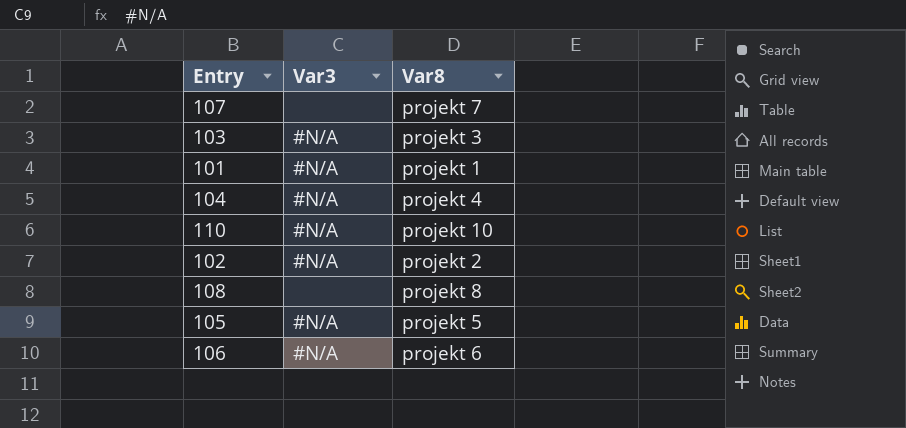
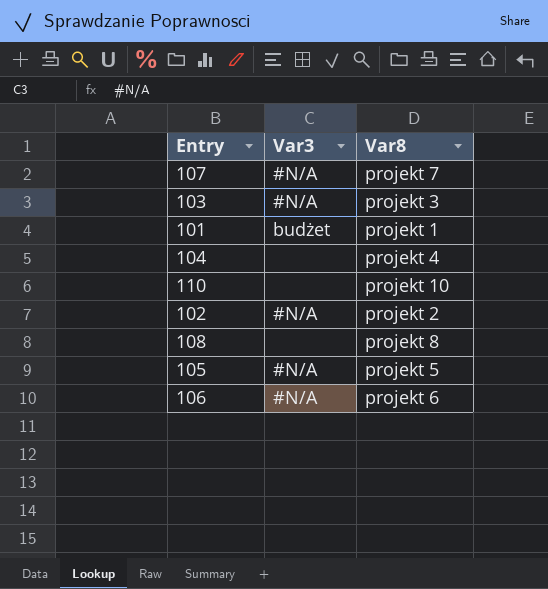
107 | Var3: none -> #N/A
101 | Var3: #N/A -> budżet
104 | Var3: #N/A -> none
110 | Var3: #N/A -> none

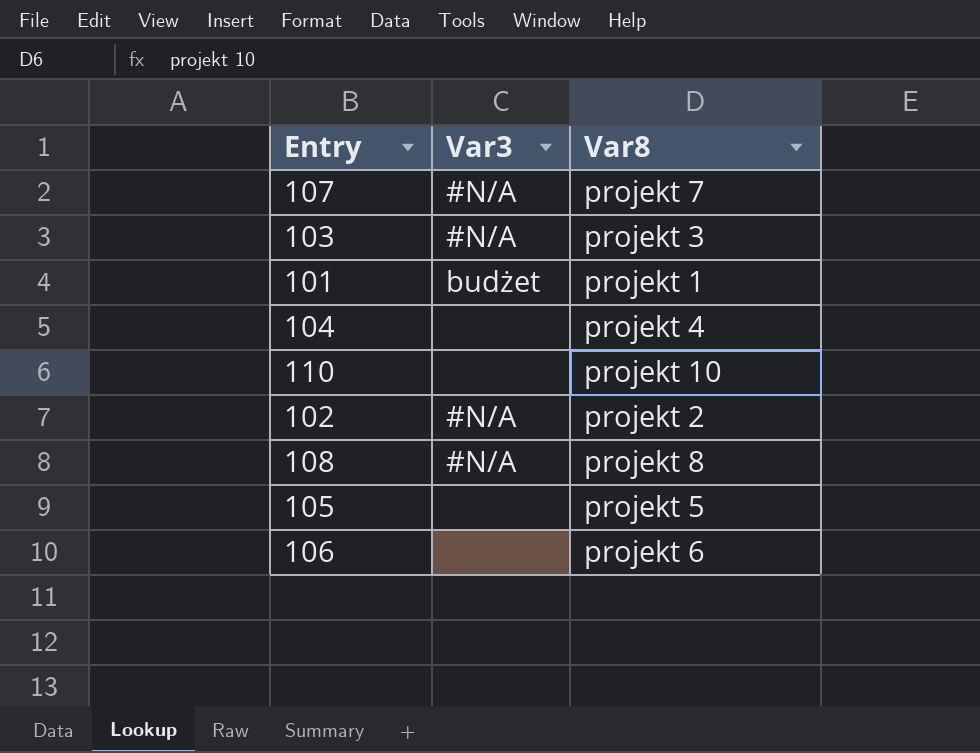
108 | Var3: none -> #N/A
105 | Var3: #N/A -> none
106 | Var3: #N/A -> none

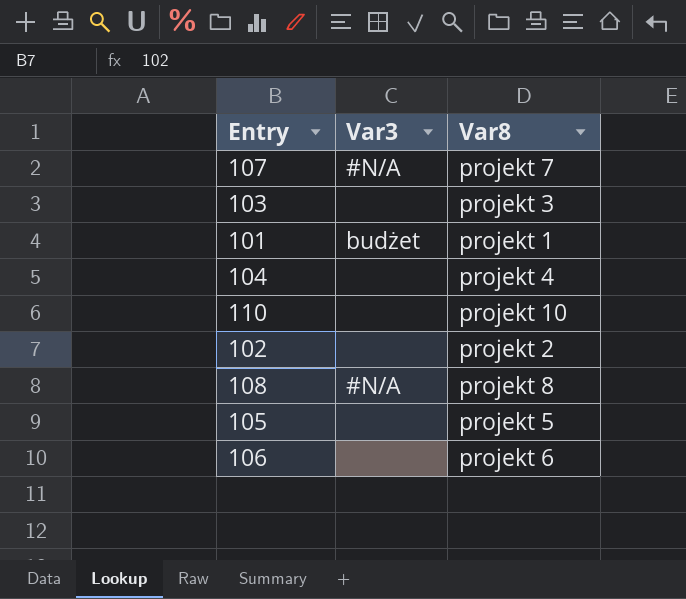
103 | Var3: #N/A -> none
102 | Var3: #N/A -> none

